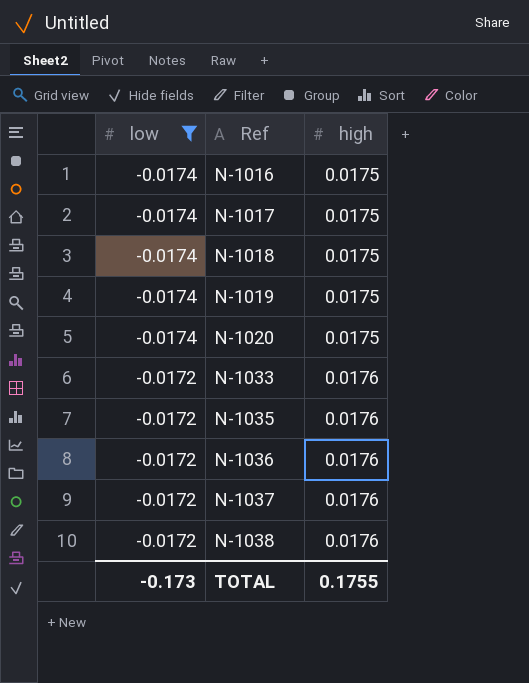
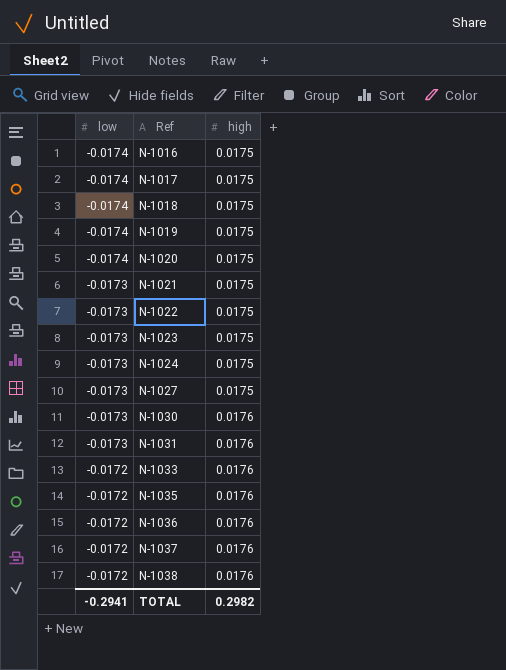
filter: low != -0.0173 -> none
TOTAL | low: -0.173 -> -0.2941
TOTAL | high: 0.1755 -> 0.2982

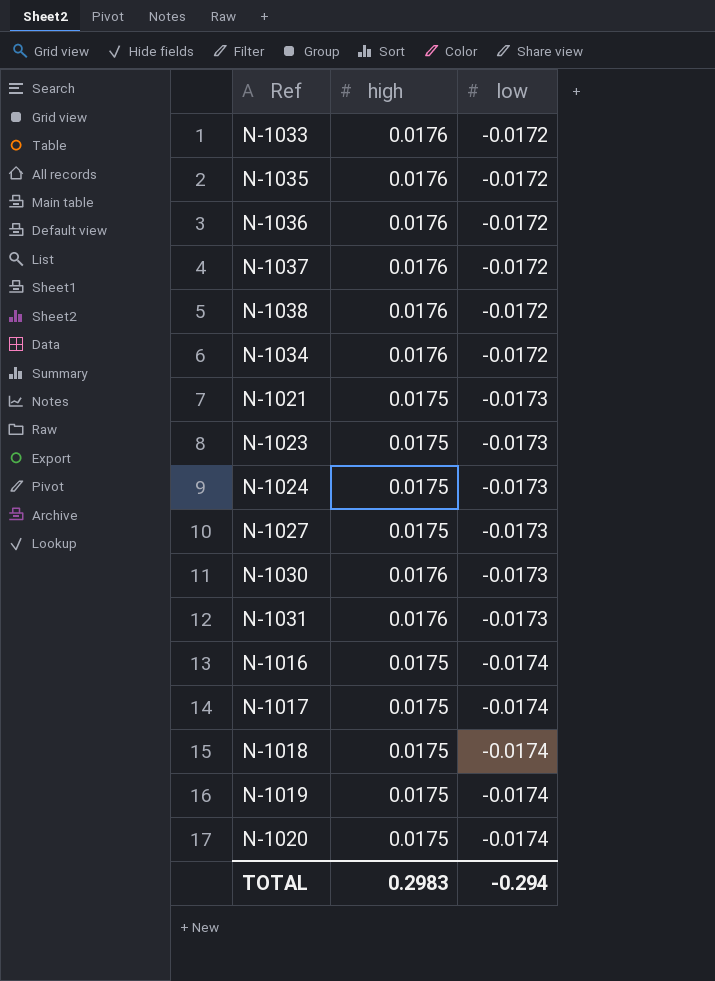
row order: low ascending -> low descending
column low | position: 1 -> 3
row N-1022: -0.0173 | 0.0175 -> none
row N-1034: none -> 0.0176 | -0.0172
TOTAL | high: 0.2982 -> 0.2983
TOTAL | low: -0.2941 -> -0.294

